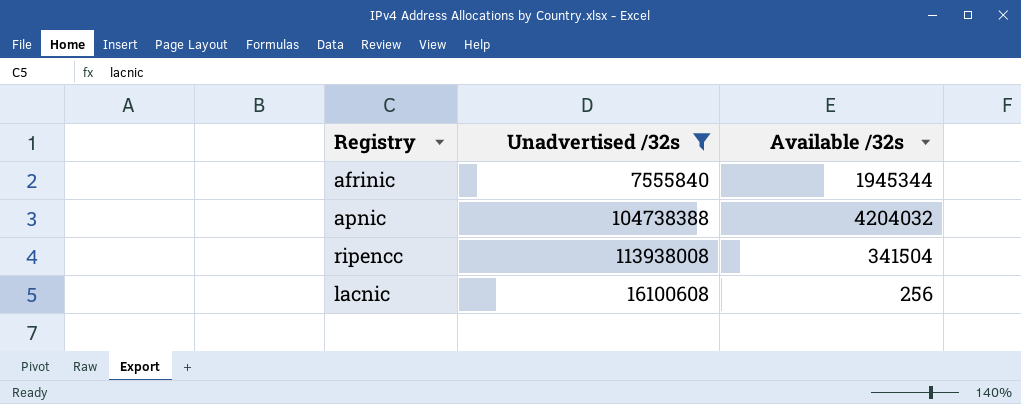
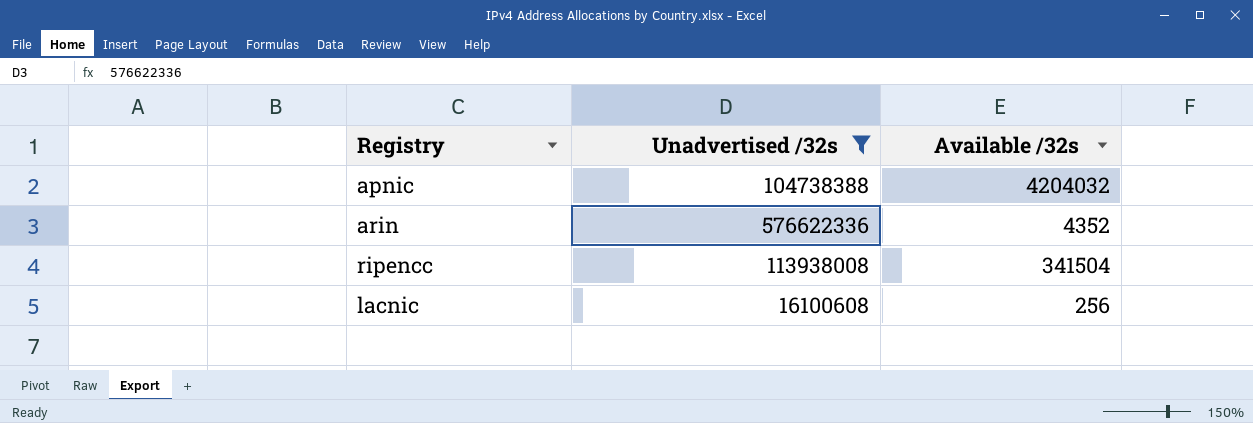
row afrinic: 7555840 | 1945344 -> none
row arin: none -> 576622336 | 4352

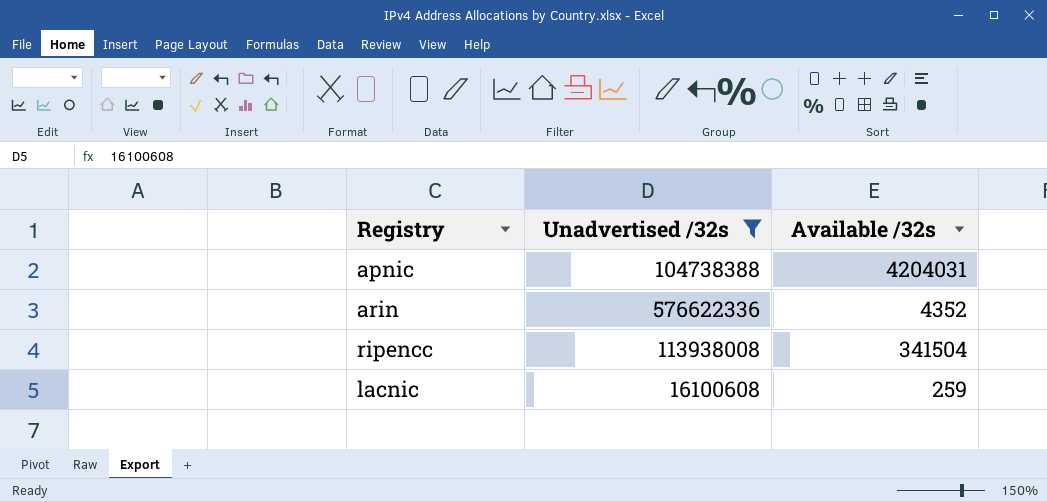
apnic | Available /32s: 4204032 -> 4204031
lacnic | Available /32s: 256 -> 259

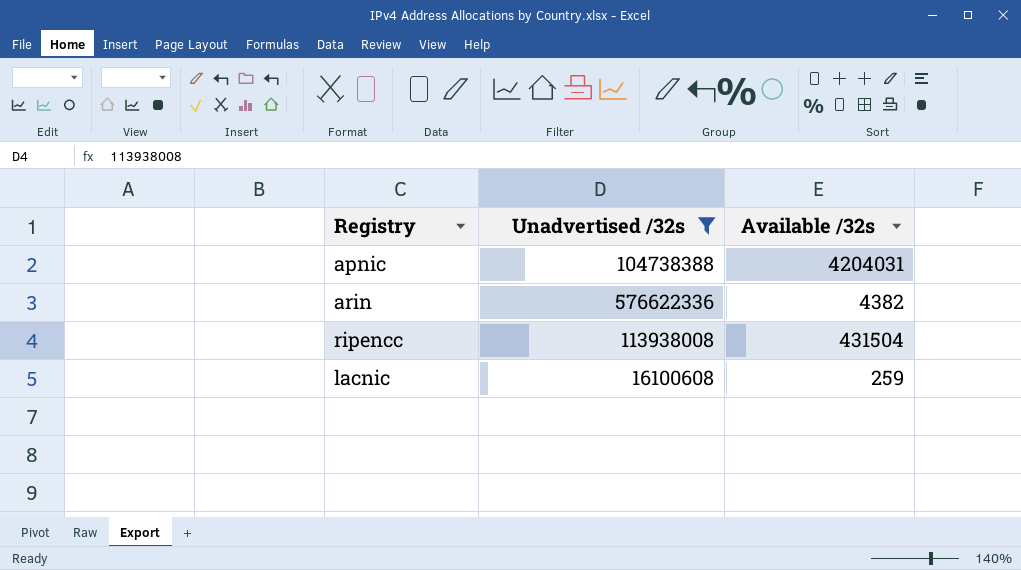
arin | Available /32s: 4352 -> 4382
ripencc | Available /32s: 341504 -> 431504

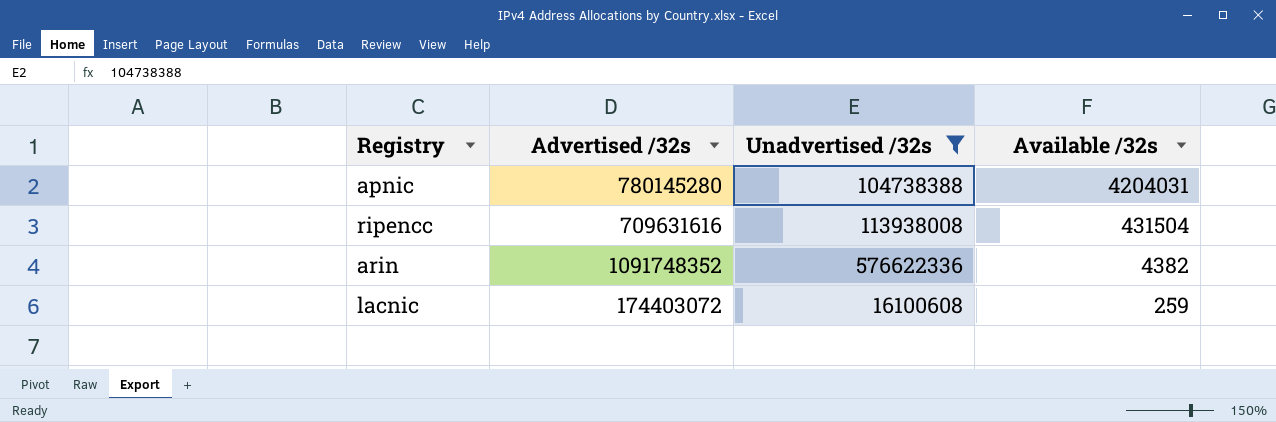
row order: none -> Available /32s descending
column Advertised /32s | position: none -> 2

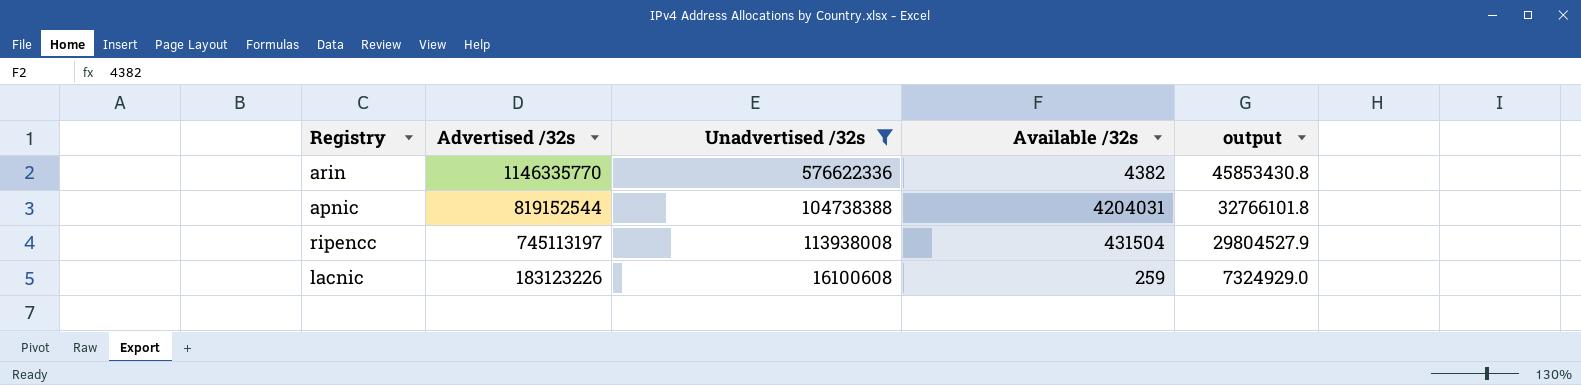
row order: Available /32s descending -> Advertised /32s descending
column output | formula: none -> [Advertised /32s] * 0.04
arin | Advertised /32s: 1091748352 -> 1146335770
apnic | Advertised /32s: 780145280 -> 819152544
ripencc | Advertised /32s: 709631616 -> 745113197
lacnic | Advertised /32s: 174403072 -> 183123226

